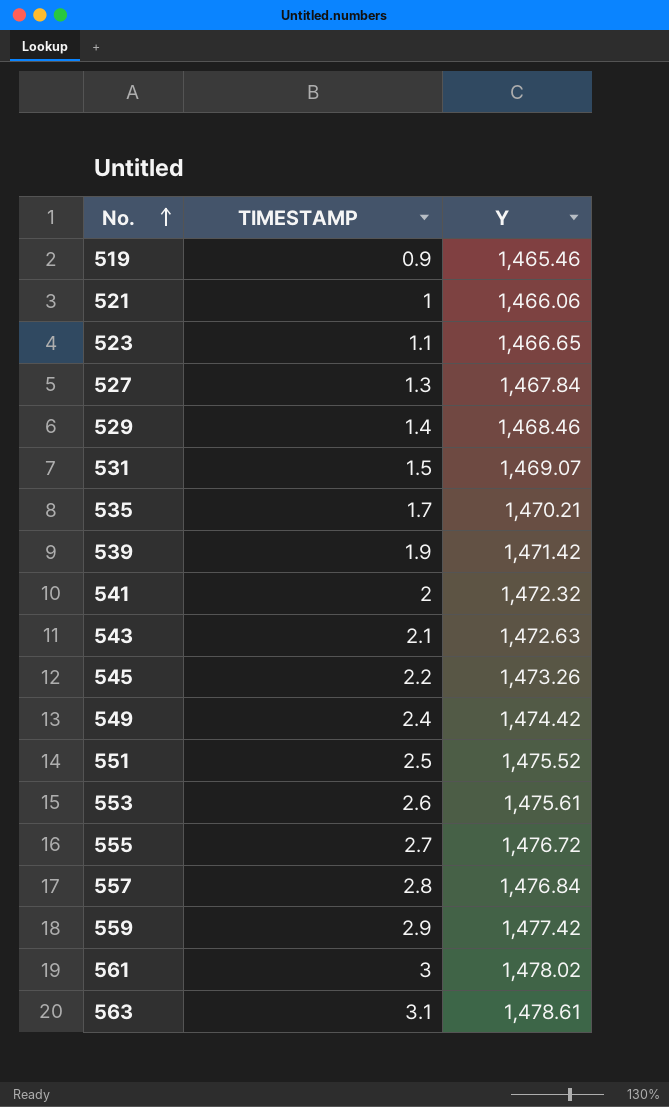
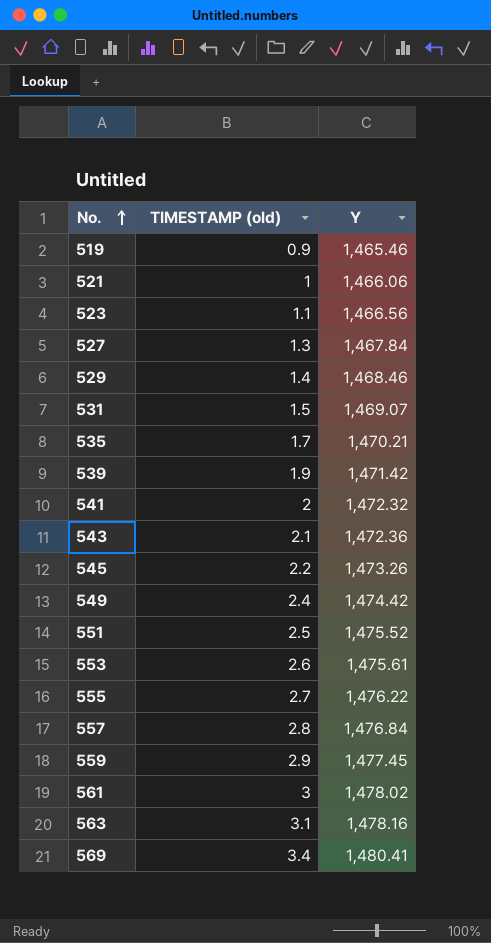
column name: TIMESTAMP -> TIMESTAMP (old)
523 | Y: 1,466.65 -> 1,466.56
543 | Y: 1,472.63 -> 1,472.36
555 | Y: 1,476.72 -> 1,476.22
559 | Y: 1,477.42 -> 1,477.45
563 | Y: 1,478.61 -> 1,478.16
row 569: none -> 3.4 | 1,480.41

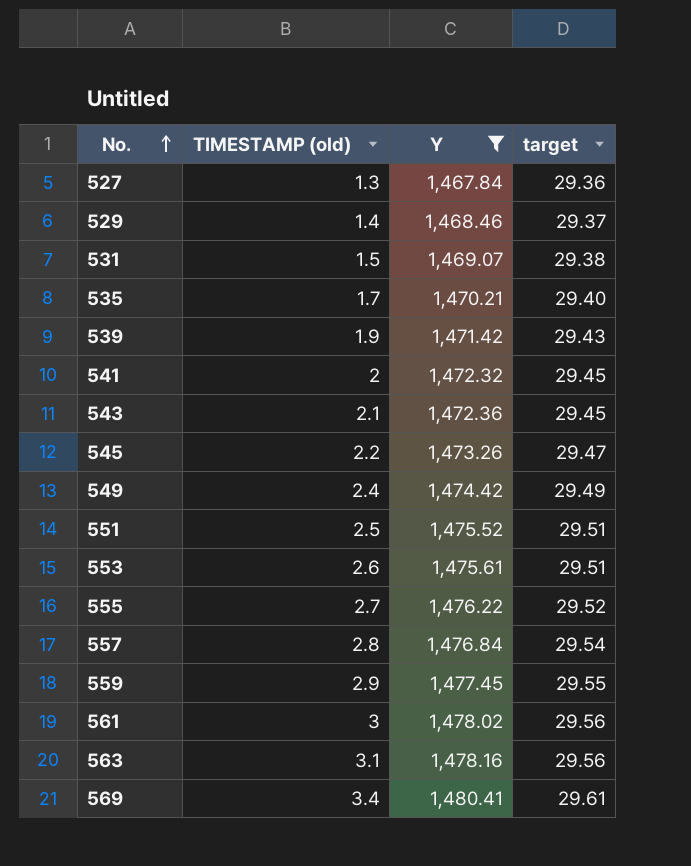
filter: none -> Y >= 1,467.84
column target | formula: none -> [Y] * 0.02

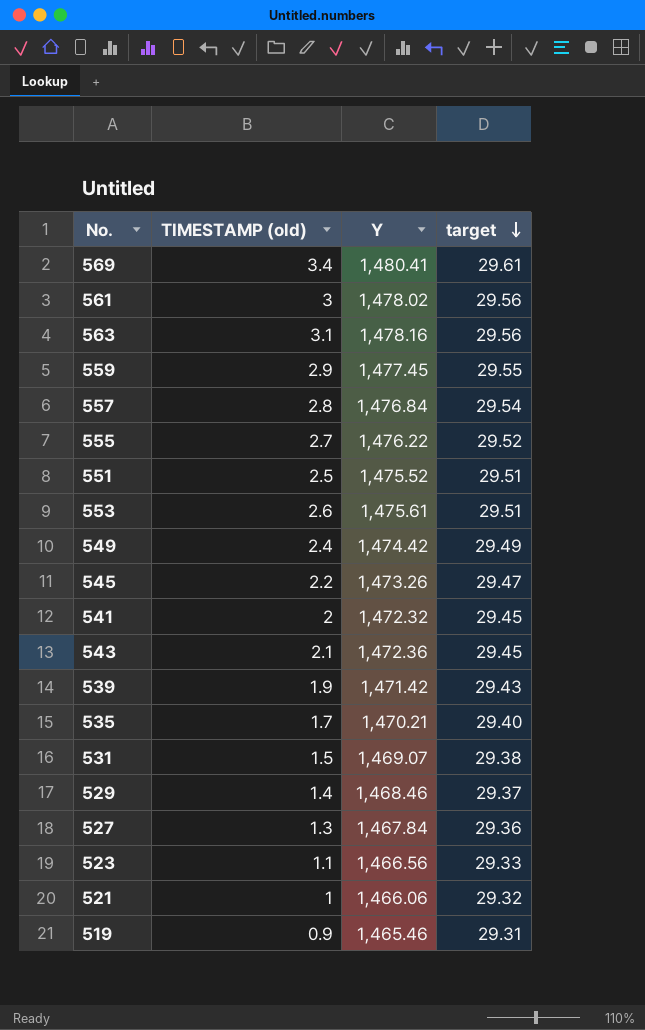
filter: Y >= 1,467.84 -> none
row order: No. ascending -> target descending

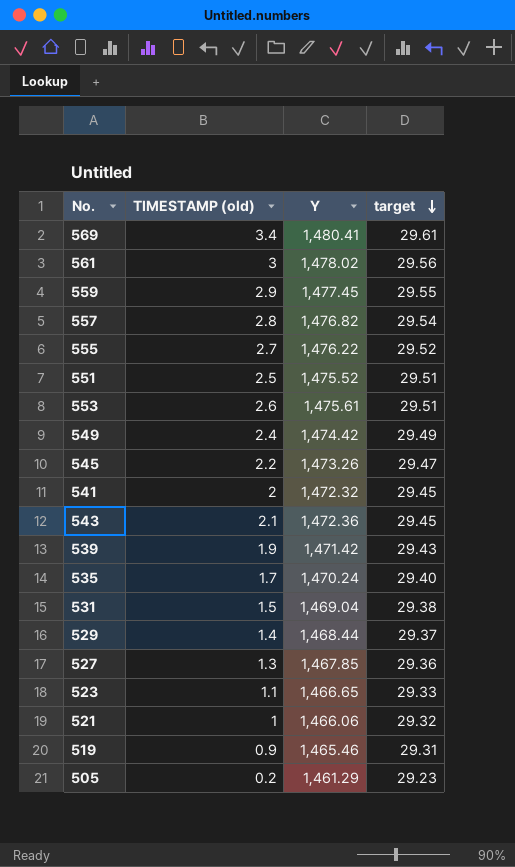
row 563: 3.1 | 1,478.16 | 29.56 -> none
557 | Y: 1,476.84 -> 1,476.82
535 | Y: 1,470.21 -> 1,470.24
531 | Y: 1,469.07 -> 1,469.04
529 | Y: 1,468.46 -> 1,468.44
527 | Y: 1,467.84 -> 1,467.85
523 | Y: 1,466.56 -> 1,466.65
row 505: none -> 0.2 | 1,461.29 | 29.23

